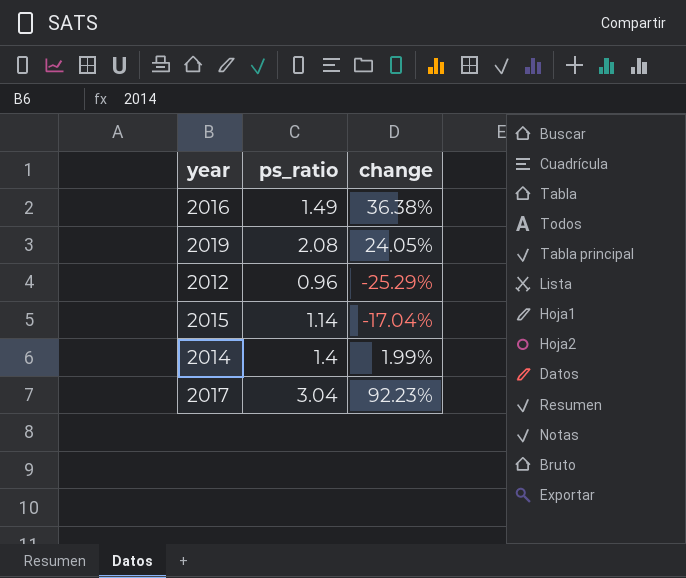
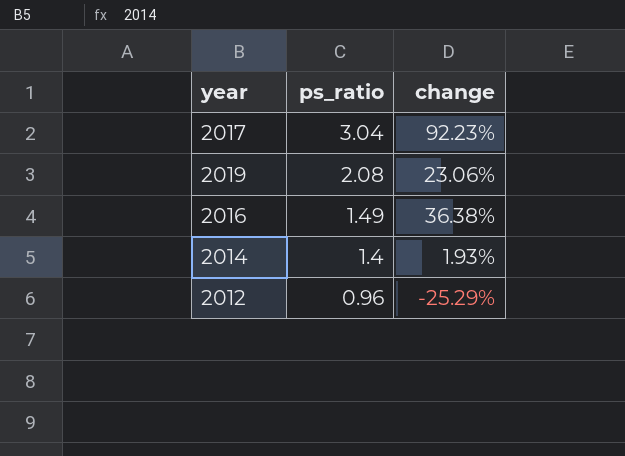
row order: none -> ps_ratio descending
row 2015: 1.14 | -17.04% -> none
2019 | change: 24.05% -> 23.06%
2014 | change: 1.99% -> 1.93%

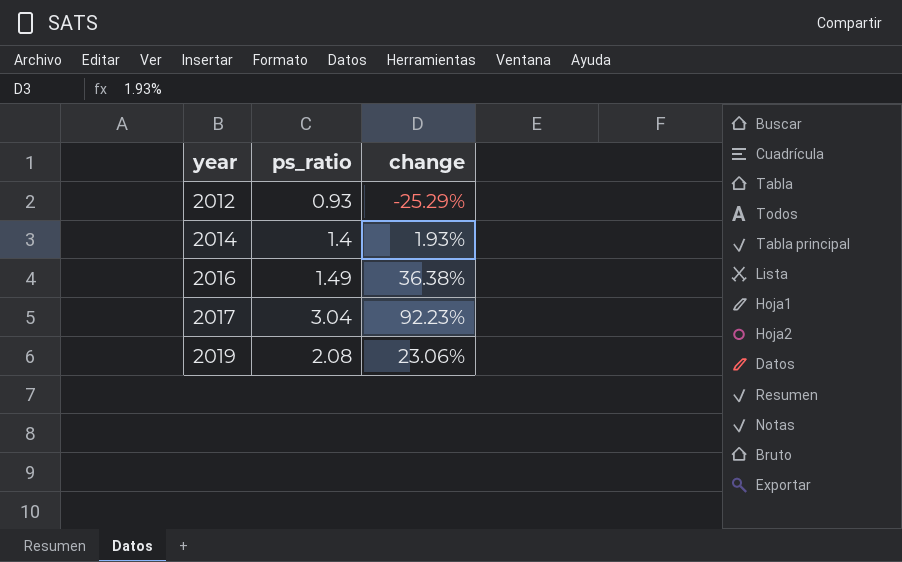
row order: ps_ratio descending -> year ascending
2012 | ps_ratio: 0.96 -> 0.93

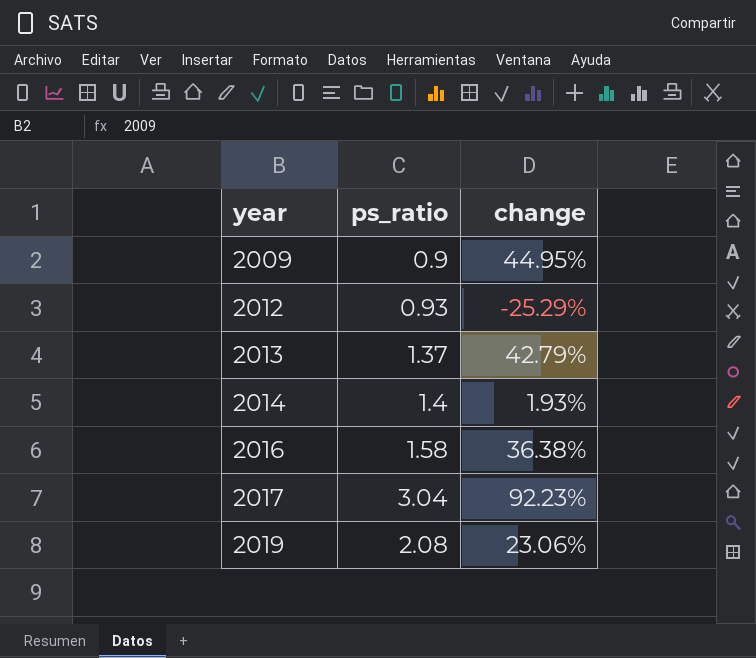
row 2009: none -> 0.9 | 44.95%
row 2013: none -> 1.37 | 42.79%
2016 | ps_ratio: 1.49 -> 1.58

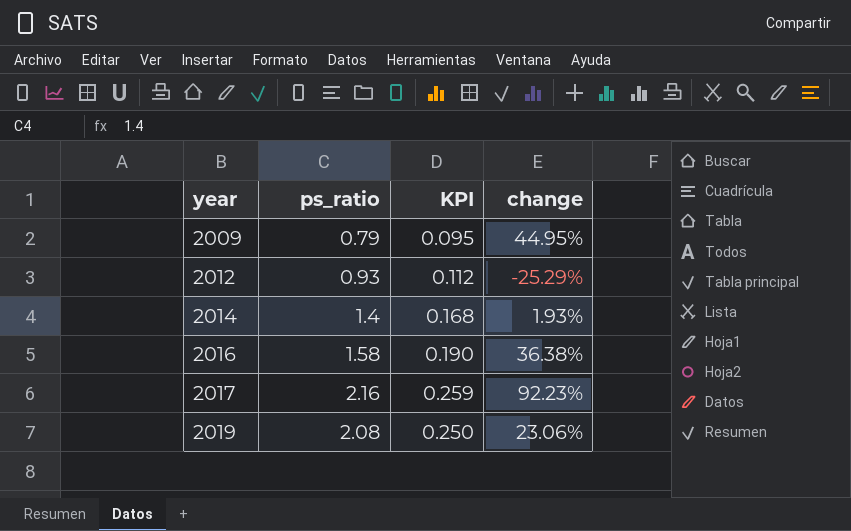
column KPI | formula: none -> [ps_ratio] * 0.12
row 2013: 1.37 | 42.79% -> none
2009 | ps_ratio: 0.9 -> 0.79
2017 | ps_ratio: 3.04 -> 2.16

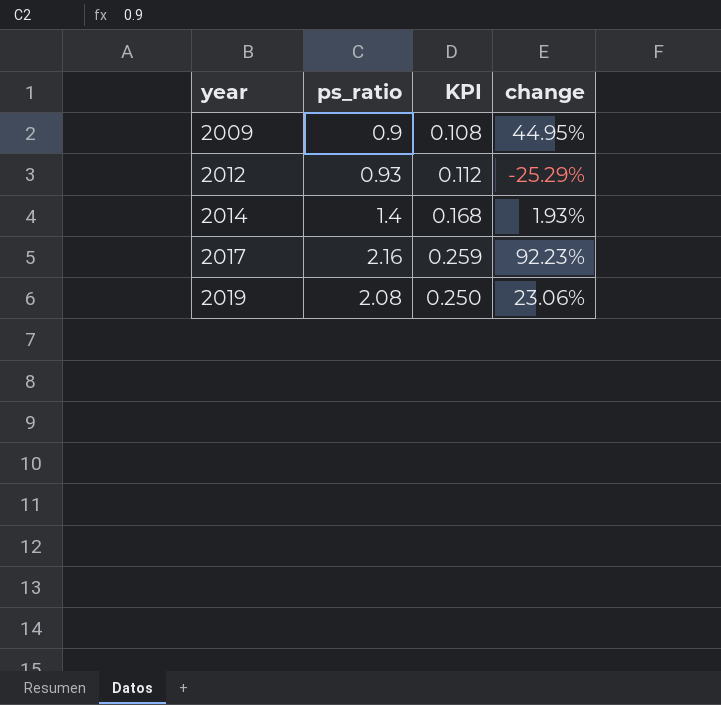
row 2016: 1.58 | 0.190 | 36.38% -> none
2009 | ps_ratio: 0.79 -> 0.9
2009 | KPI: 0.095 -> 0.108

